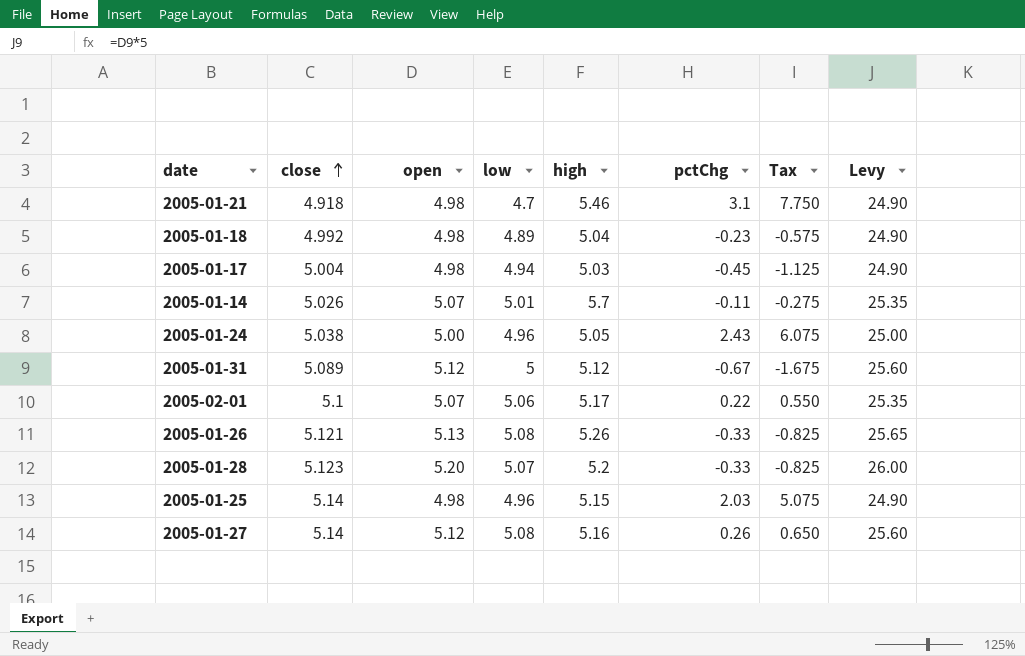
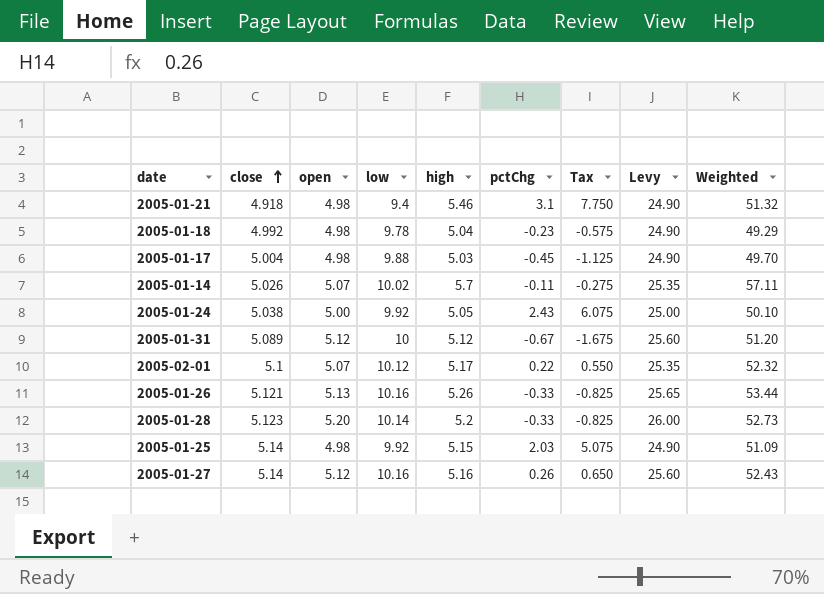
column Weighted | formula: none -> [low] * [high]
2005-01-21 | low: 4.7 -> 9.4
2005-01-18 | low: 4.89 -> 9.78
2005-01-17 | low: 4.94 -> 9.88
2005-01-14 | low: 5.01 -> 10.02
2005-01-24 | low: 4.96 -> 9.92
2005-01-31 | low: 5 -> 10
2005-02-01 | low: 5.06 -> 10.12
2005-01-26 | low: 5.08 -> 10.16
2005-01-28 | low: 5.07 -> 10.14
2005-01-25 | low: 4.96 -> 9.92
2005-01-27 | low: 5.08 -> 10.16

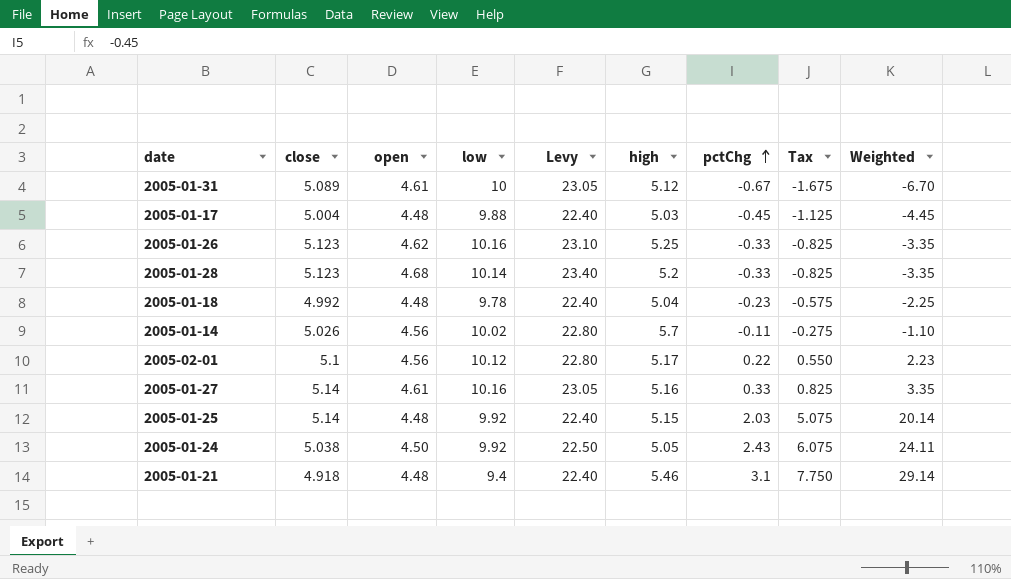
row order: close ascending -> pctChg ascending
column Levy | position: 8 -> 5
column Weighted | formula: [low] * [high] -> [low] * [pctChg]
2005-01-31 | open: 5.12 -> 4.61
2005-01-31 | Levy: 25.60 -> 23.05
2005-01-17 | open: 4.98 -> 4.48
2005-01-17 | Levy: 24.90 -> 22.40
2005-01-26 | close: 5.121 -> 5.123
2005-01-26 | open: 5.13 -> 4.62
2005-01-26 | Levy: 25.65 -> 23.10
2005-01-26 | high: 5.26 -> 5.25
2005-01-28 | open: 5.20 -> 4.68
2005-01-28 | Levy: 26.00 -> 23.40
2005-01-18 | open: 4.98 -> 4.48
2005-01-18 | Levy: 24.90 -> 22.40
2005-01-14 | open: 5.07 -> 4.56
2005-01-14 | Levy: 25.35 -> 22.80
2005-02-01 | open: 5.07 -> 4.56
2005-02-01 | Levy: 25.35 -> 22.80
2005-01-27 | open: 5.12 -> 4.61
2005-01-27 | Levy: 25.60 -> 23.05
2005-01-27 | pctChg: 0.26 -> 0.33
2005-01-27 | Tax: 0.650 -> 0.825
2005-01-25 | open: 4.98 -> 4.48
2005-01-25 | Levy: 24.90 -> 22.40
2005-01-24 | open: 5.00 -> 4.50
2005-01-24 | Levy: 25.00 -> 22.50
2005-01-21 | open: 4.98 -> 4.48
2005-01-21 | Levy: 24.90 -> 22.40

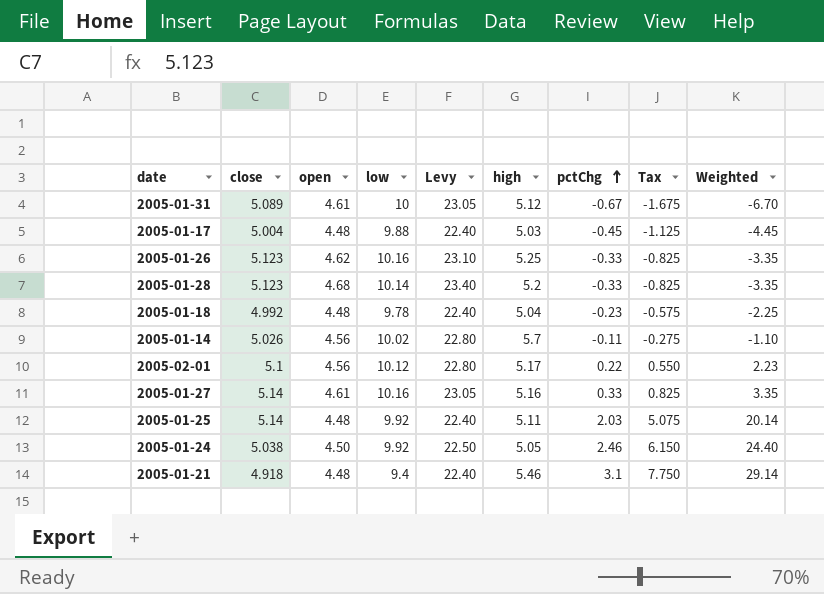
2005-01-25 | high: 5.15 -> 5.11
2005-01-24 | pctChg: 2.43 -> 2.46
2005-01-24 | Tax: 6.075 -> 6.150
2005-01-24 | Weighted: 24.11 -> 24.40

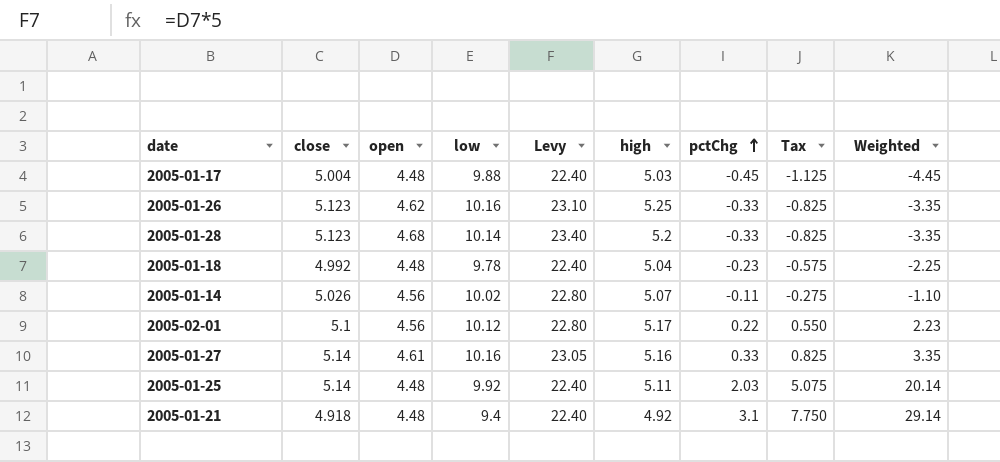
row 2005-01-31: 5.089 | 4.61 | 10 | 23.05 | 5.12 | -0.67 | -1.675 | -6.70 -> none
row 2005-01-24: 5.038 | 4.50 | 9.92 | 22.50 | 5.05 | 2.46 | 6.150 | 24.40 -> none
2005-01-14 | high: 5.7 -> 5.07
2005-01-21 | high: 5.46 -> 4.92

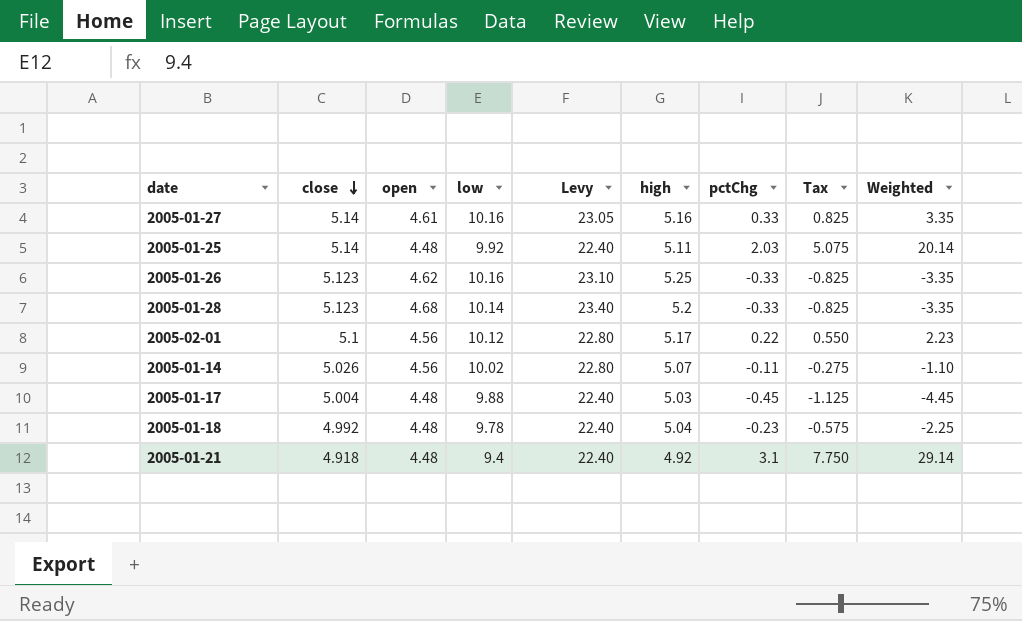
row order: pctChg ascending -> close descending

